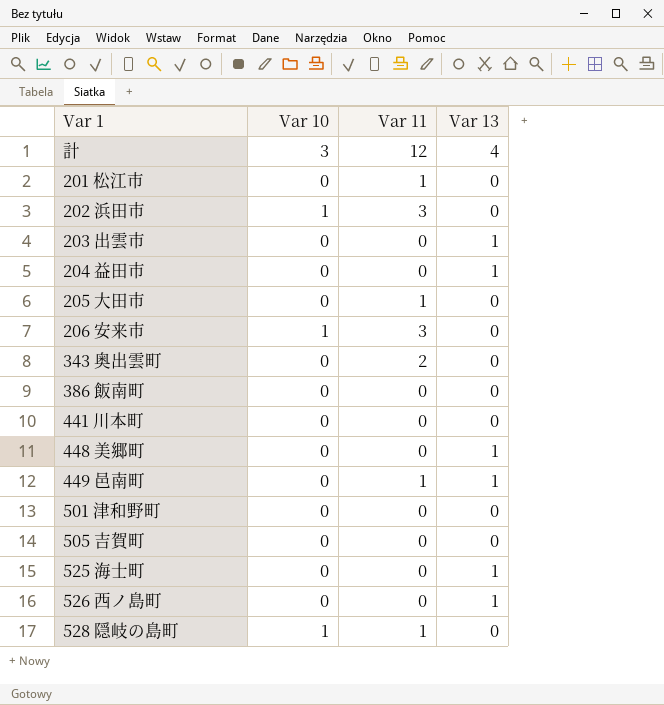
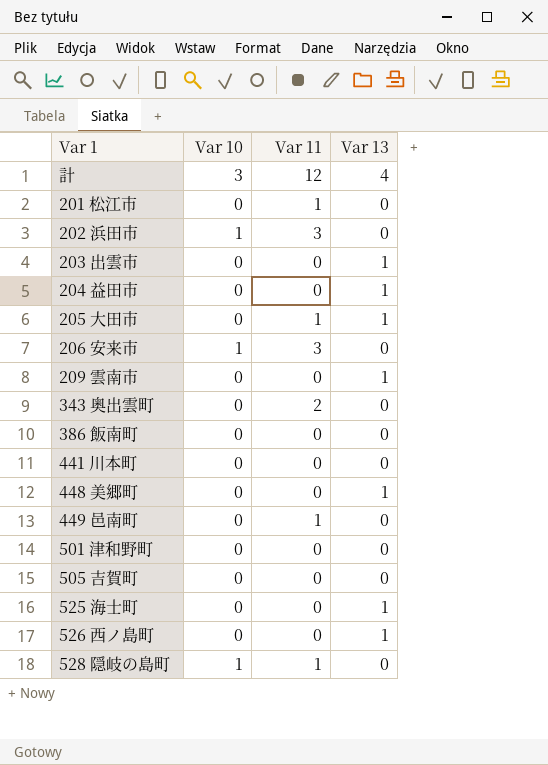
205 大田市 | Var 13: 0 -> 1
row 209 雲南市: none -> 0 | 0 | 1
449 邑南町 | Var 13: 1 -> 0

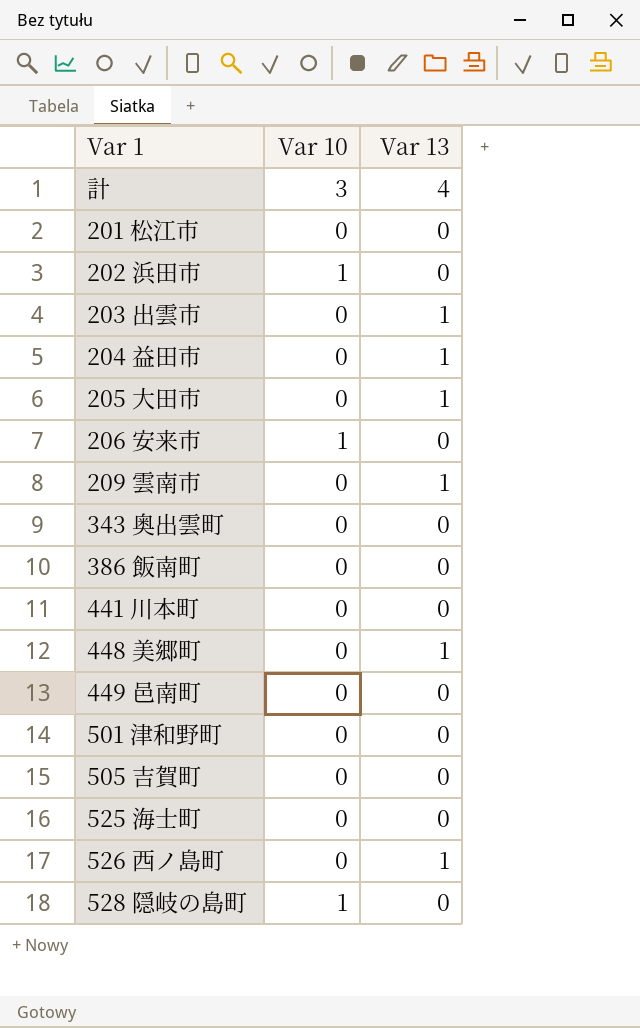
column Var 11 | position: 3 -> none
525 海士町 | Var 13: 1 -> 0

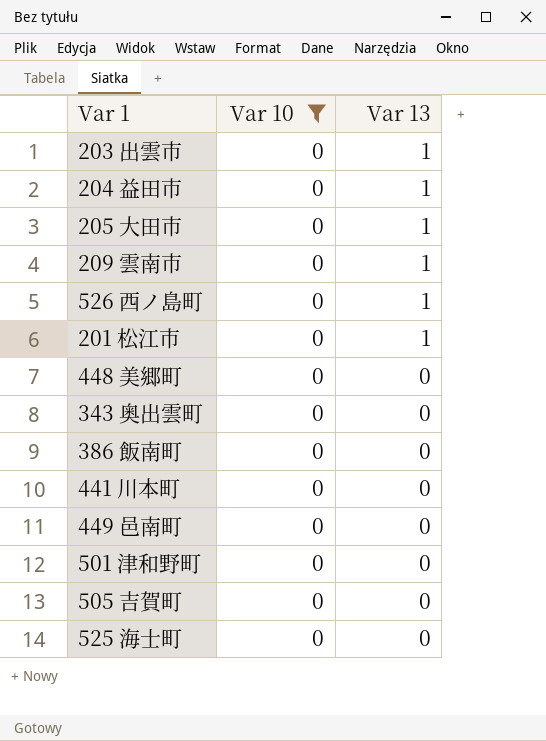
filter: none -> Var 10 = 0
row order: none -> Var 13 descending
201 松江市 | Var 13: 0 -> 1
448 美郷町 | Var 13: 1 -> 0

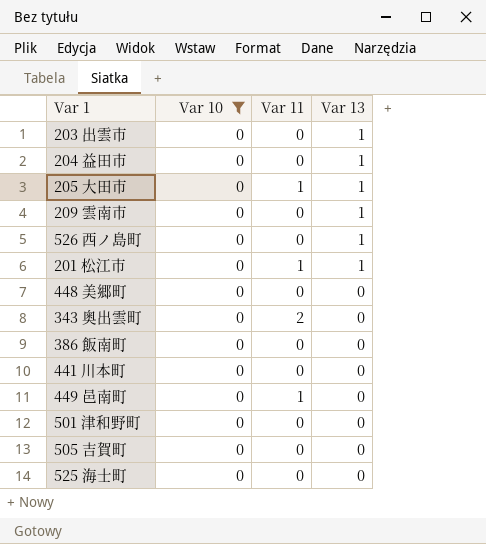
column Var 11 | position: none -> 3

